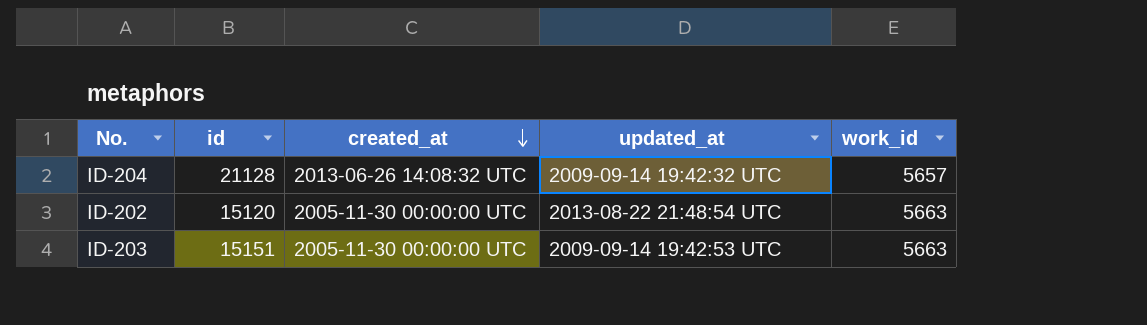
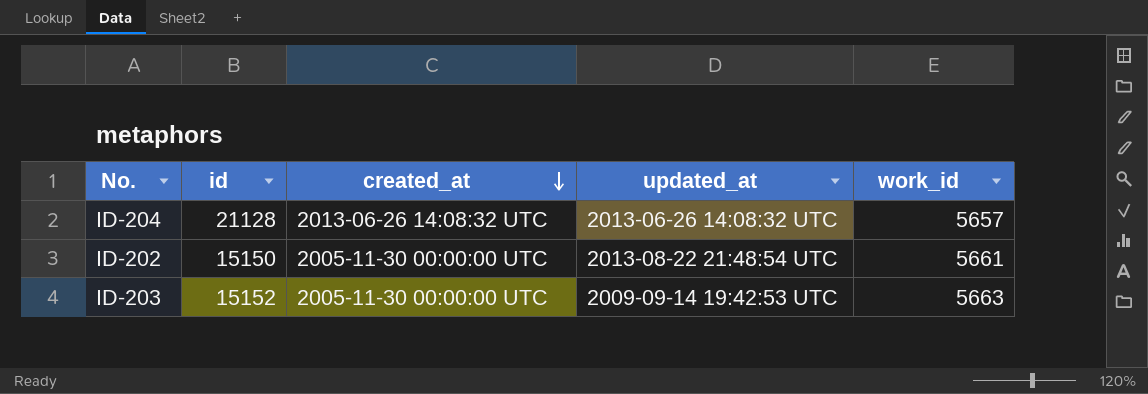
ID-204 | updated_at: 2009-09-14 19:42:32 UTC -> 2013-06-26 14:08:32 UTC
ID-202 | id: 15120 -> 15150
ID-202 | work_id: 5663 -> 5661
ID-203 | id: 15151 -> 15152

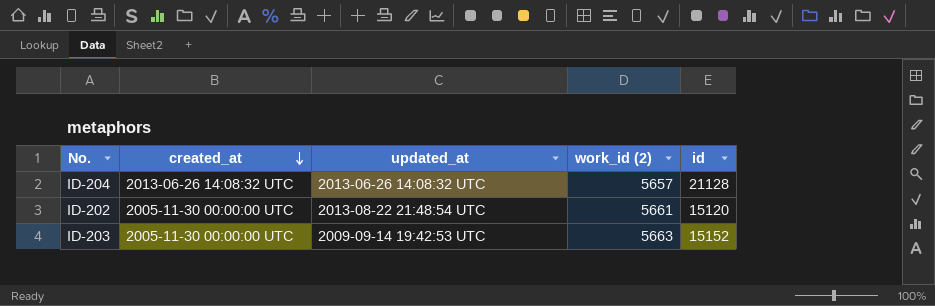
column name: work_id -> work_id (2)
column id | position: 2 -> 5
ID-202 | id: 15150 -> 15120

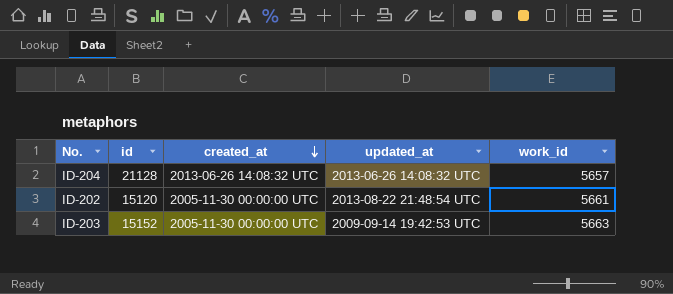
column id | position: 5 -> 2
column name: work_id (2) -> work_id

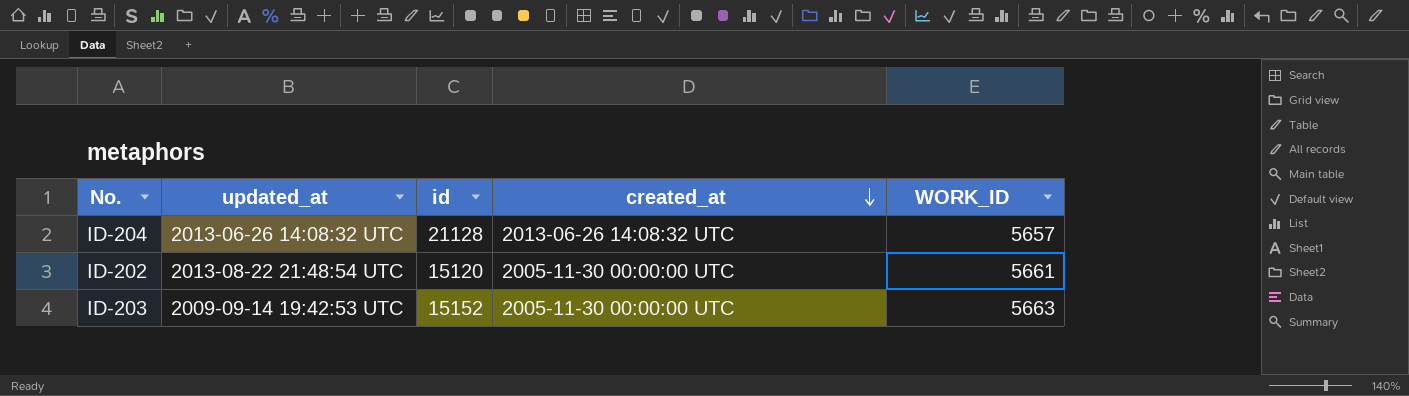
column updated_at | position: 4 -> 2
column name: work_id -> WORK_ID

